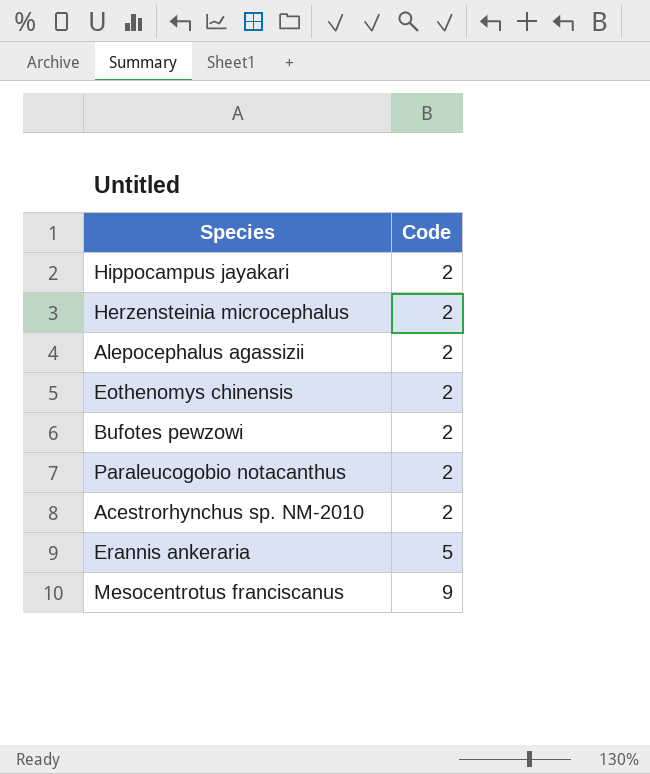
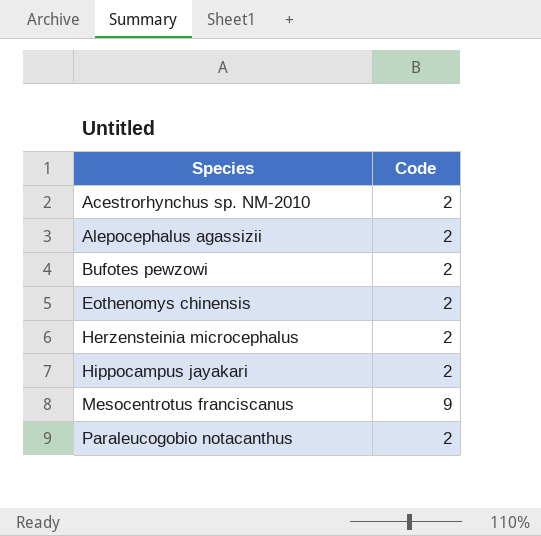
row order: Code ascending -> Species ascending
row Erannis ankeraria: 5 -> none

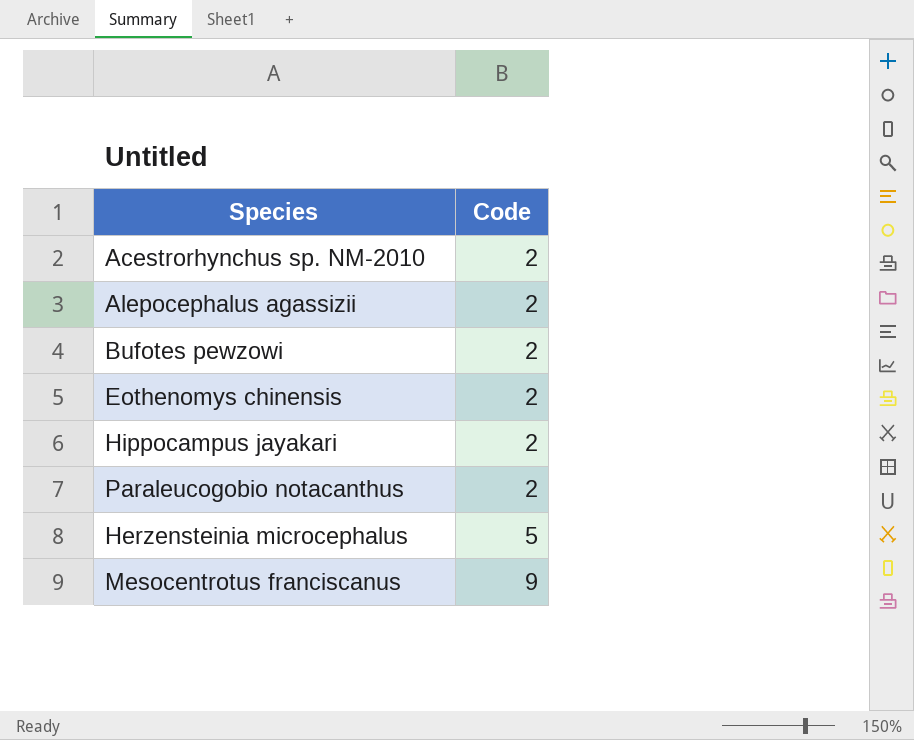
row order: Species ascending -> Code ascending
Herzensteinia microcephalus | Code: 2 -> 5

